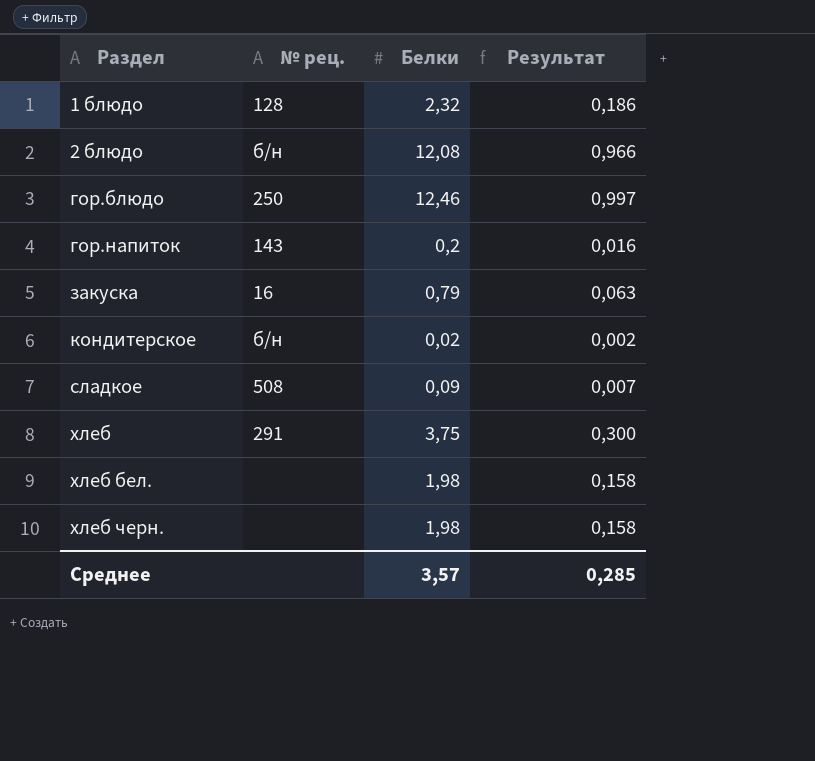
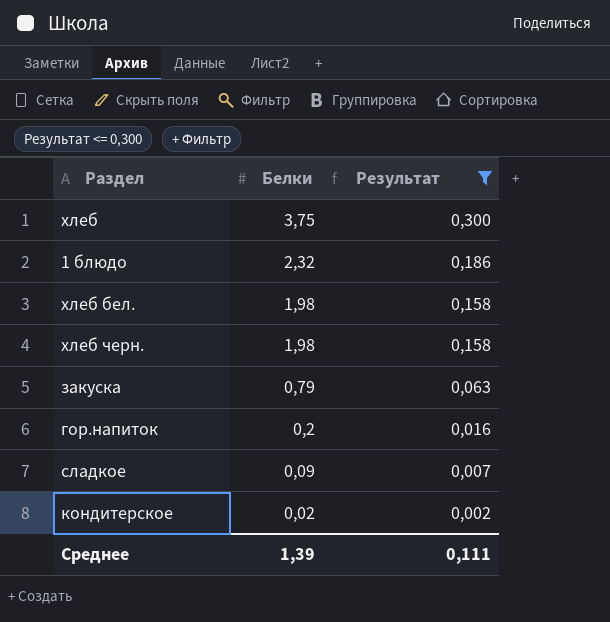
filter: none -> Результат <= 0,300
row order: Раздел ascending -> Белки descending
column № рец. | position: 2 -> none
Среднее | Белки: 3,57 -> 1,39
Среднее | Результат: 0,285 -> 0,111

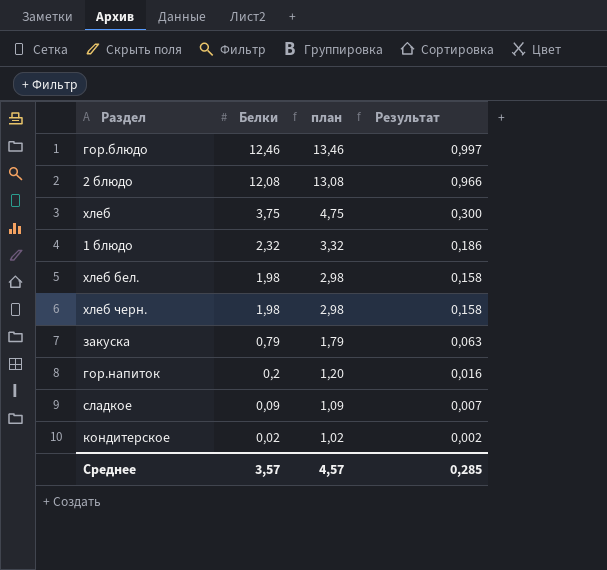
filter: Результат <= 0,300 -> none
column план | formula: none -> [Белки] + 1
Среднее | Белки: 1,39 -> 3,57
Среднее | Результат: 0,111 -> 0,285

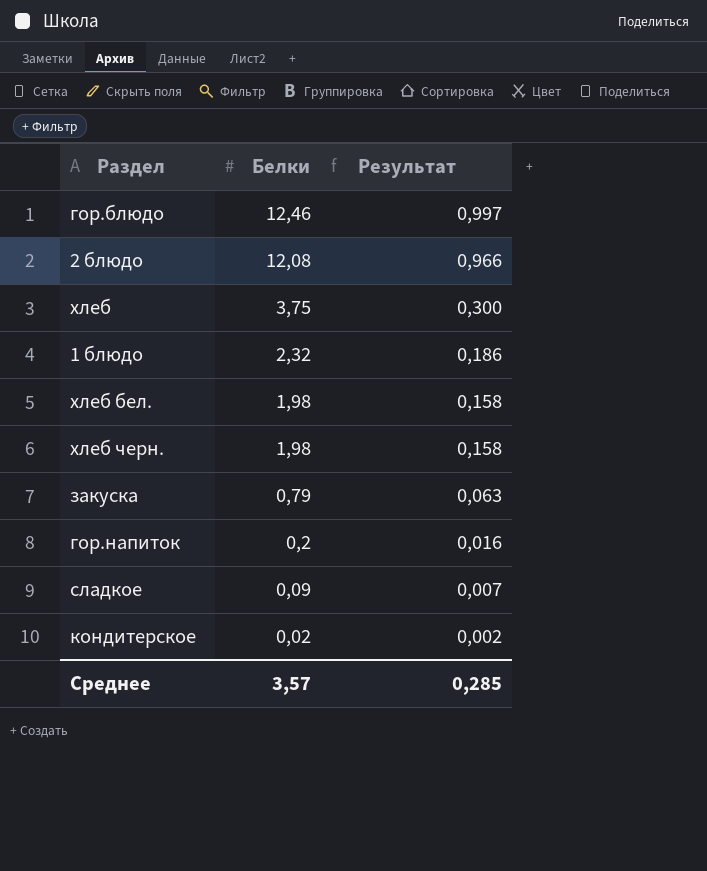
column план | formula: [Белки] + 1 -> none

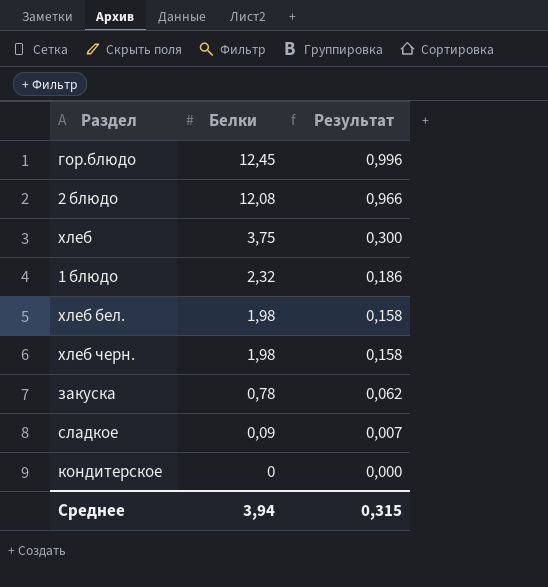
row гор.напиток: 0,2 | 0,016 -> none
гор.блюдо | Белки: 12,46 -> 12,45
гор.блюдо | Результат: 0,997 -> 0,996
закуска | Белки: 0,79 -> 0,78
закуска | Результат: 0,063 -> 0,062
кондитерское | Белки: 0,02 -> 0
кондитерское | Результат: 0,002 -> 0,000
Среднее | Белки: 3,57 -> 3,94
Среднее | Результат: 0,285 -> 0,315

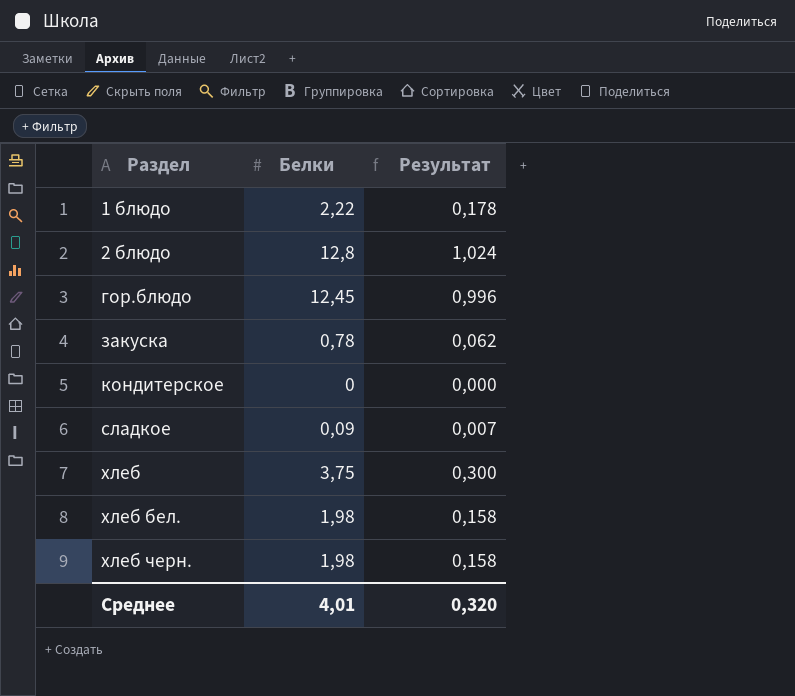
row order: Белки descending -> Раздел ascending
1 блюдо | Белки: 2,32 -> 2,22
1 блюдо | Результат: 0,186 -> 0,178
2 блюдо | Белки: 12,08 -> 12,8
2 блюдо | Результат: 0,966 -> 1,024
Среднее | Белки: 3,94 -> 4,01
Среднее | Результат: 0,315 -> 0,320

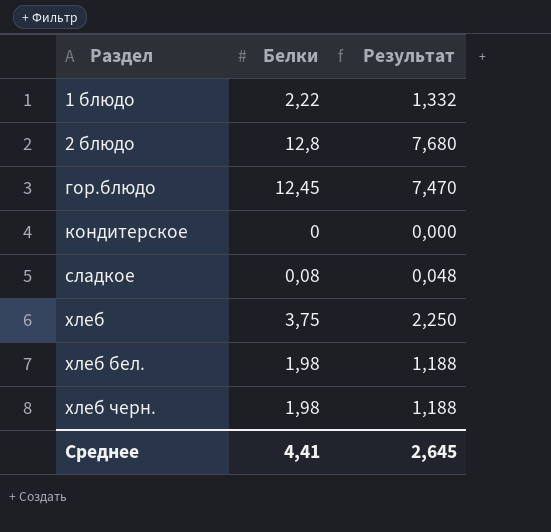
column Результат | formula: [Белки] * 0,08 -> [Белки] * 0,6
row закуска: 0,78 | 0,062 -> none
сладкое | Белки: 0,09 -> 0,08
Среднее | Белки: 4,01 -> 4,41
Среднее | Результат: 0,320 -> 2,645

